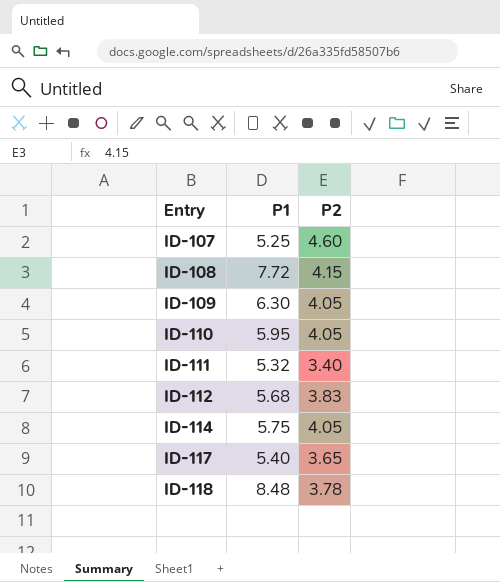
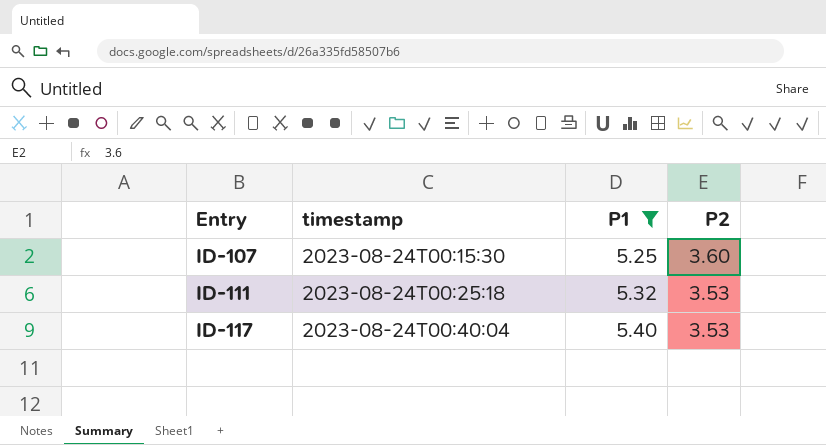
filter: none -> P1 <= 5.40
column timestamp | position: none -> 2
ID-107 | P2: 4.60 -> 3.60
ID-111 | P2: 3.40 -> 3.53
ID-117 | P2: 3.65 -> 3.53

